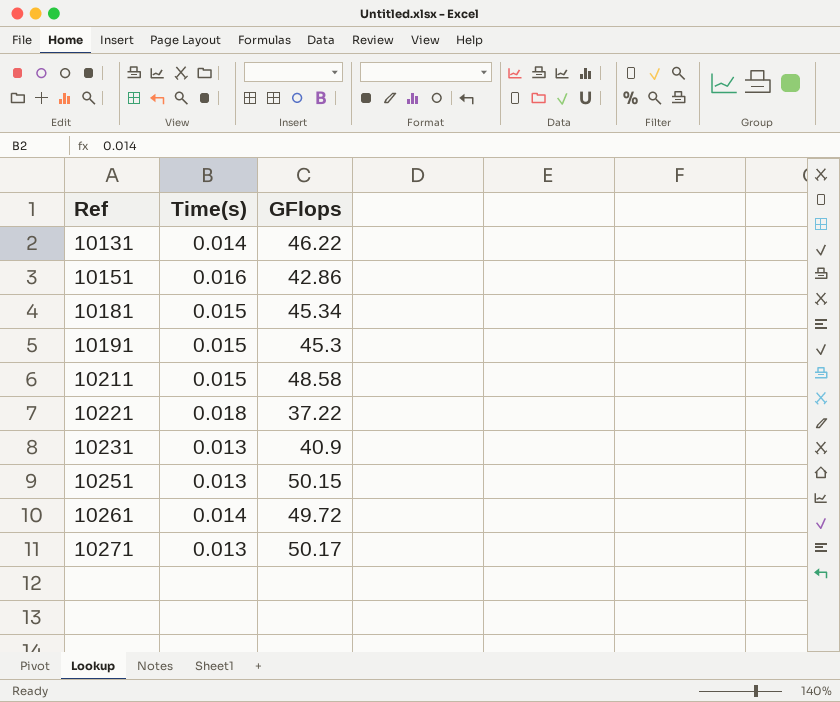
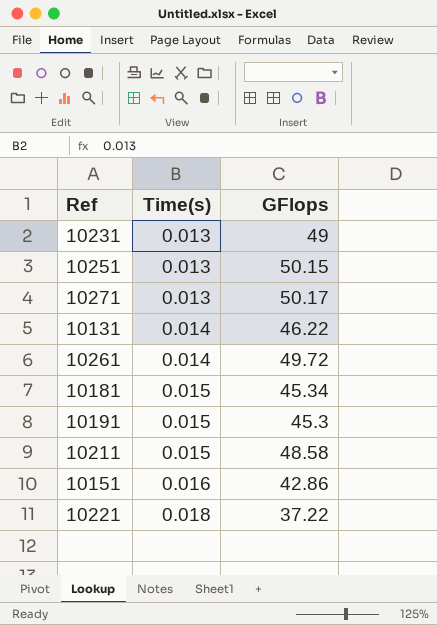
row order: Ref ascending -> Time(s) ascending
10231 | GFlops: 40.9 -> 49

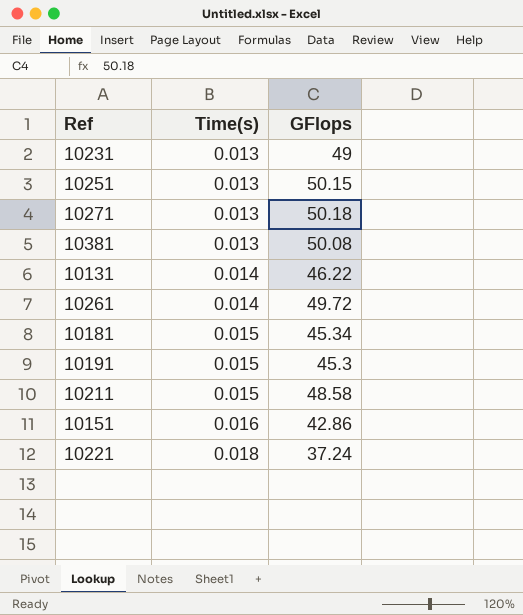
10271 | GFlops: 50.17 -> 50.18
row 10381: none -> 0.013 | 50.08
10221 | GFlops: 37.22 -> 37.24

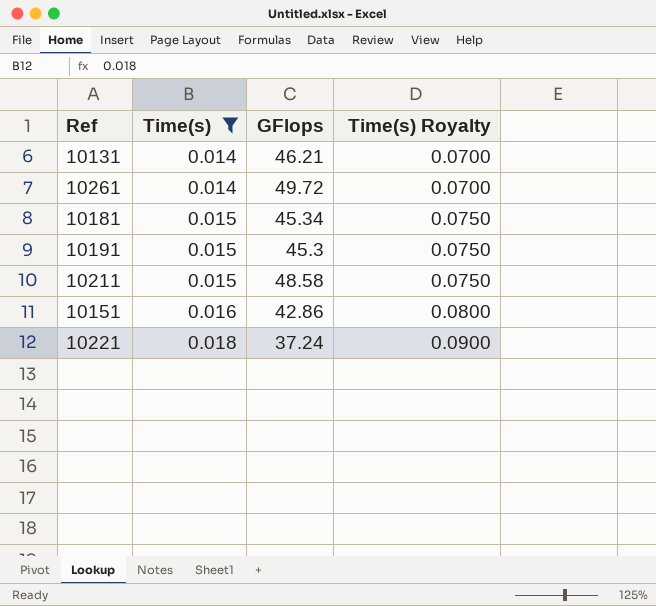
filter: none -> Time(s) != 0.013
column Time(s) Royalty | formula: none -> [Time(s)] * 5
10131 | GFlops: 46.22 -> 46.21

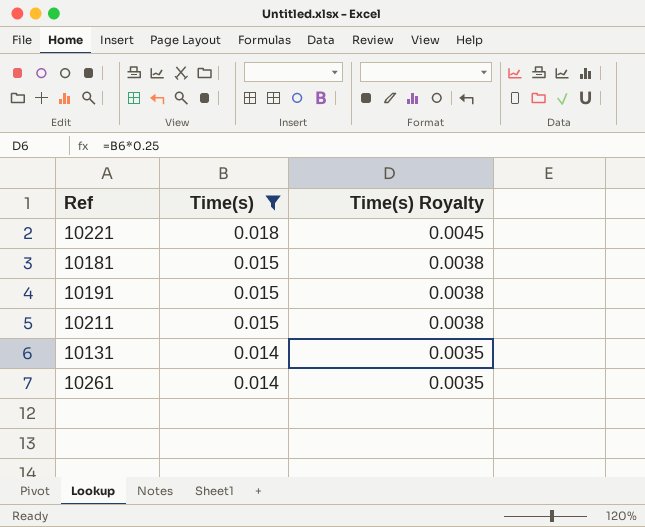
row order: Time(s) ascending -> Time(s) descending
column GFlops | position: 3 -> none
column Time(s) Royalty | formula: [Time(s)] * 5 -> [Time(s)] * 0.25
row 10151: 0.016 | 42.86 | 0.0800 -> none

